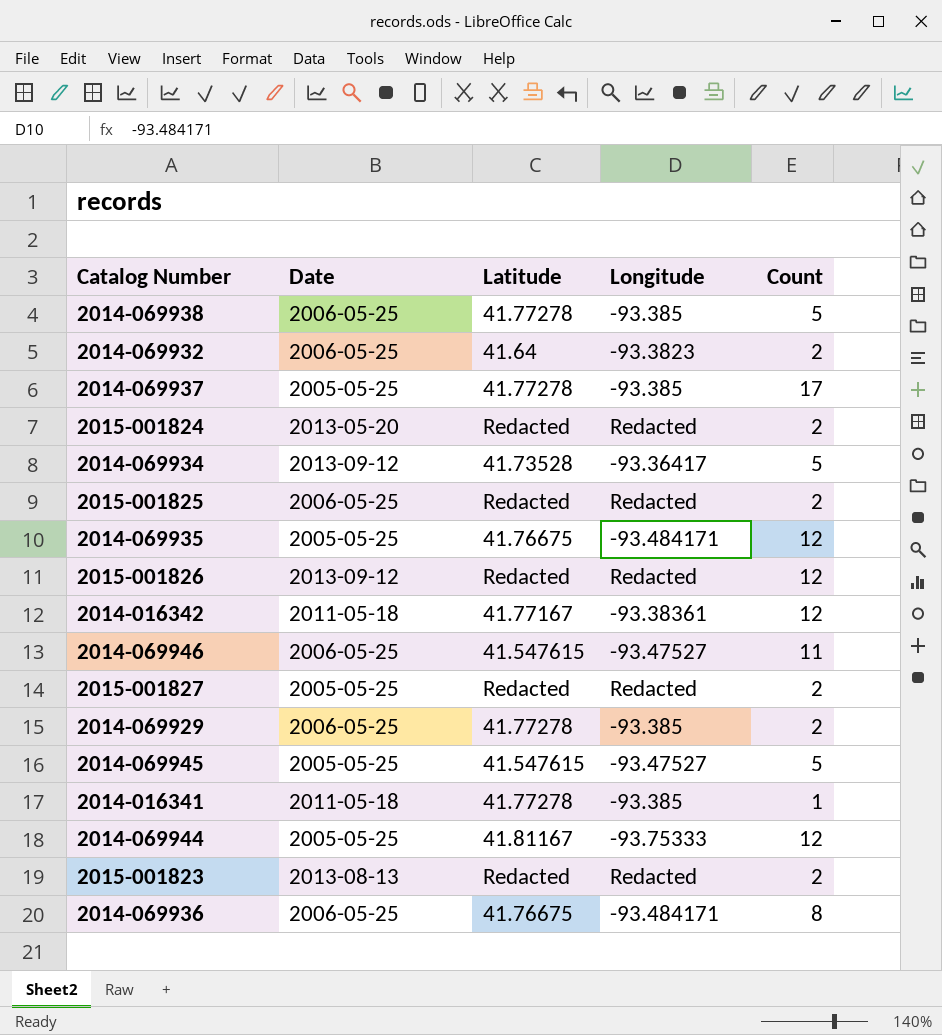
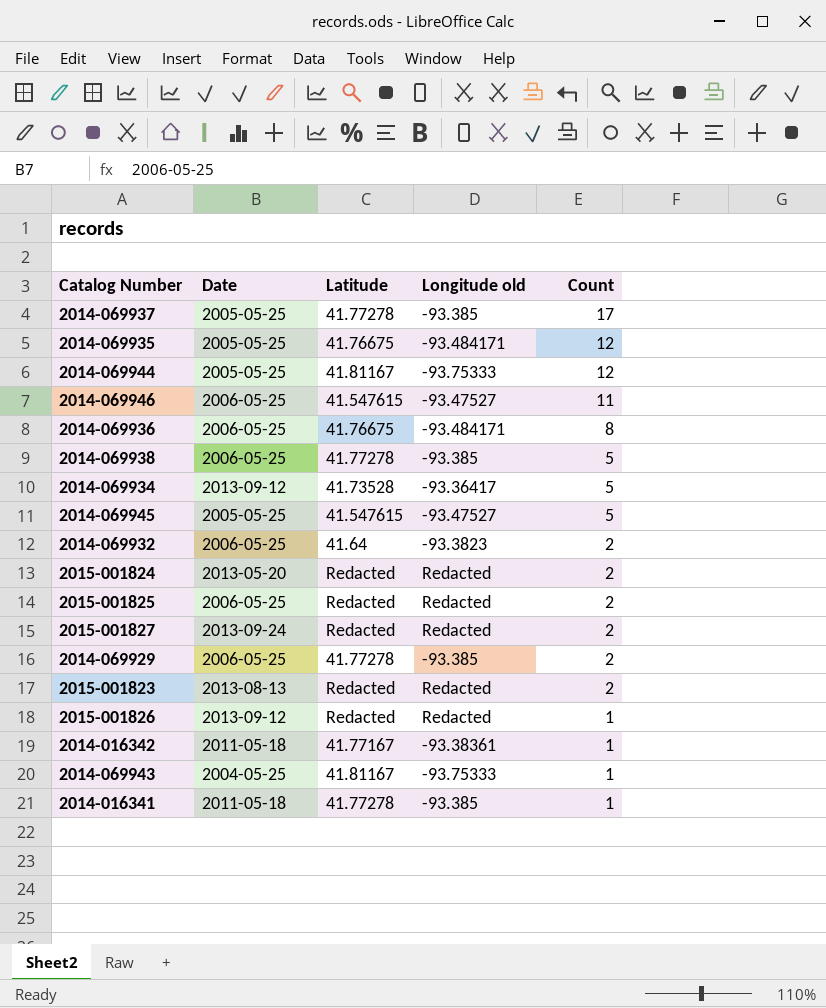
row order: none -> Count descending
column name: Longitude -> Longitude old
2015-001827 | Date: 2005-05-25 -> 2013-09-24
2015-001826 | Count: 12 -> 1
2014-016342 | Count: 12 -> 1
row 2014-069943: none -> 2004-05-25 | 41.81167 | -93.75333 | 1

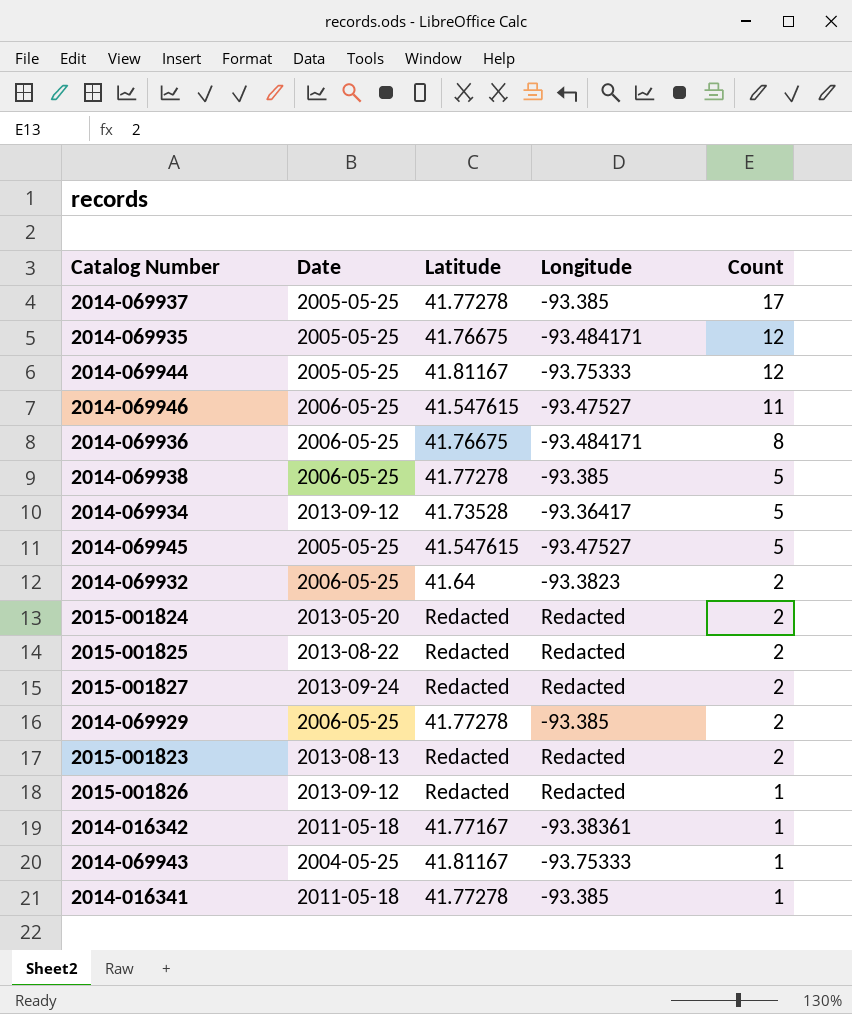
column name: Longitude old -> Longitude
2015-001825 | Date: 2006-05-25 -> 2013-08-22

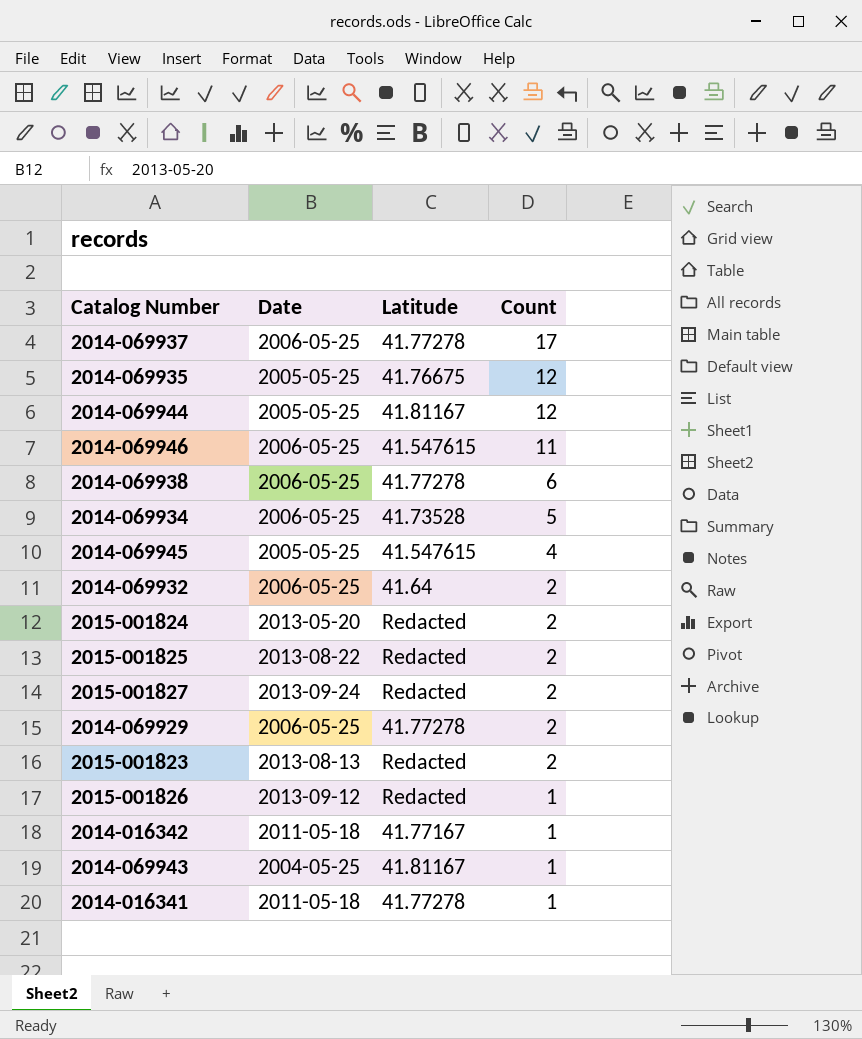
column Longitude | position: 4 -> none
row 2014-069936: 2006-05-25 | 41.76675 | -93.484171 | 8 -> none
2014-069937 | Date: 2005-05-25 -> 2006-05-25
2014-069938 | Count: 5 -> 6
2014-069934 | Date: 2013-09-12 -> 2006-05-25
2014-069945 | Count: 5 -> 4

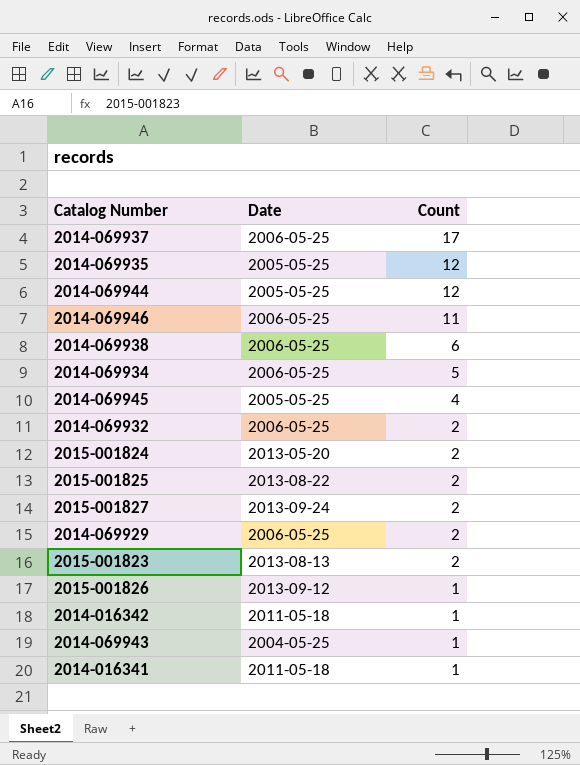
column Latitude | position: 3 -> none

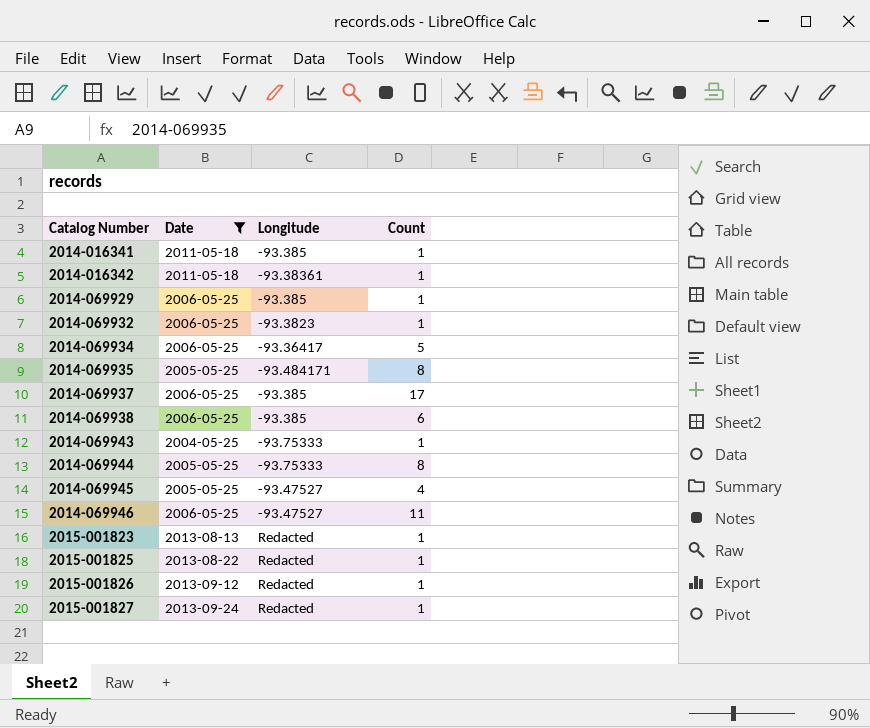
filter: none -> Date != 2013-05-20
row order: Count descending -> Catalog Number ascending
column Longitude | position: none -> 3
2014-069929 | Count: 2 -> 1
2014-069932 | Count: 2 -> 1
2014-069935 | Count: 12 -> 8
2014-069944 | Count: 12 -> 8
2015-001823 | Count: 2 -> 1
2015-001825 | Count: 2 -> 1
2015-001827 | Count: 2 -> 1

